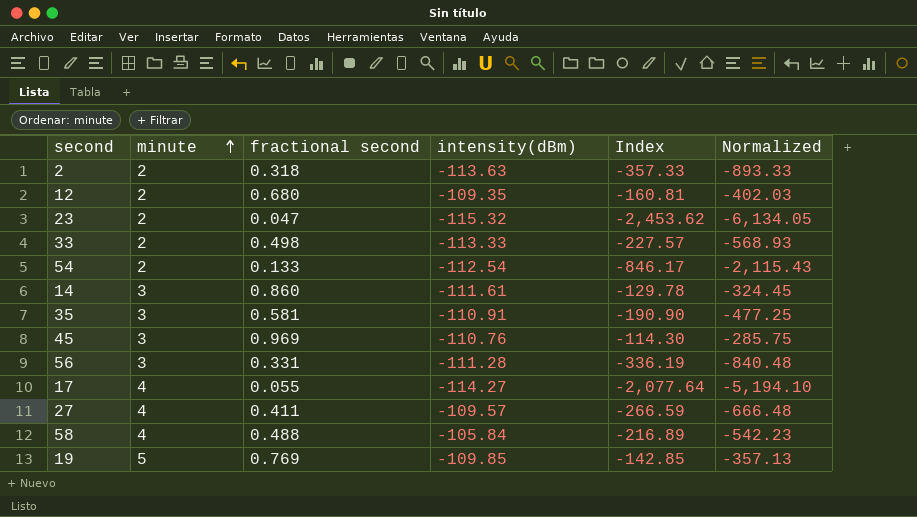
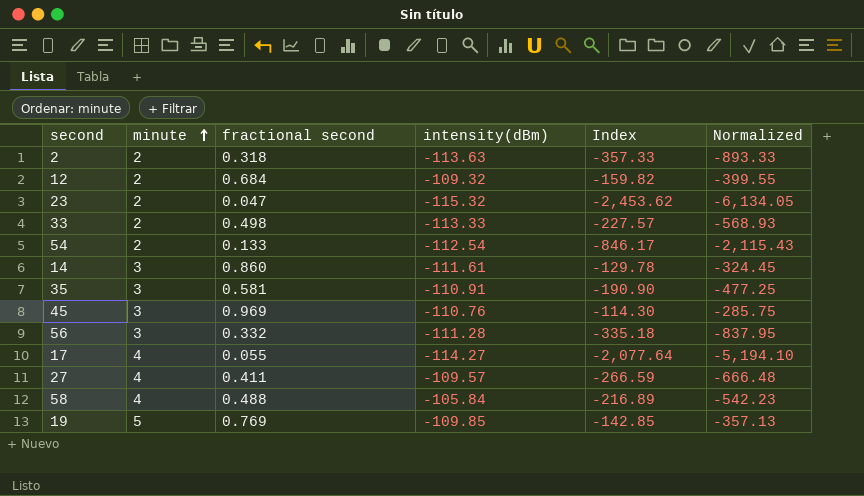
12 | fractional second: 0.680 -> 0.684
12 | intensity(dBm): -109.35 -> -109.32
12 | Index: -160.81 -> -159.82
12 | Normalized: -402.03 -> -399.55
56 | fractional second: 0.331 -> 0.332
56 | Index: -336.19 -> -335.18
56 | Normalized: -840.48 -> -837.95

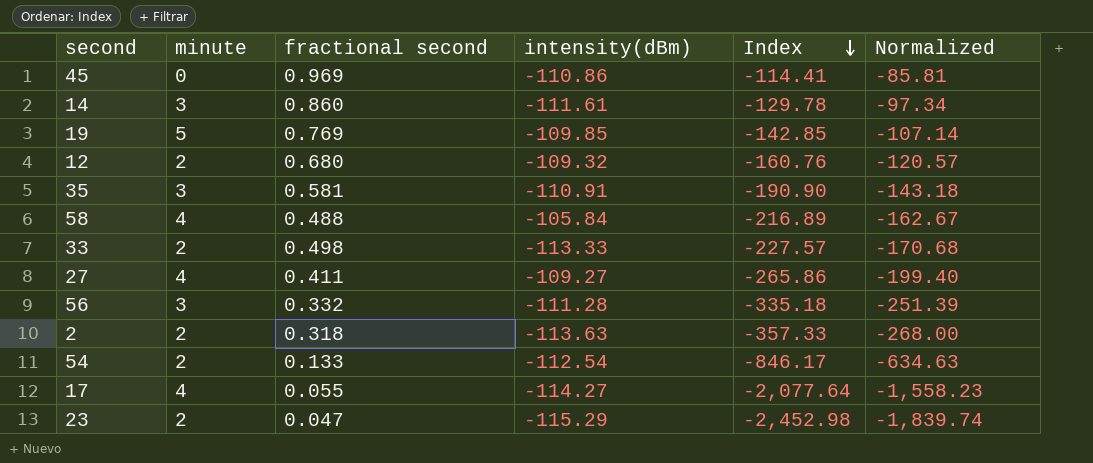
row order: minute ascending -> Index descending
column Normalized | formula: [Index] * 2.5 -> [Index] * 0.75
45 | minute: 3 -> 0
45 | intensity(dBm): -110.76 -> -110.86
45 | Index: -114.30 -> -114.41
12 | fractional second: 0.684 -> 0.680
12 | Index: -159.82 -> -160.76
27 | intensity(dBm): -109.57 -> -109.27
27 | Index: -266.59 -> -265.86
23 | intensity(dBm): -115.32 -> -115.29
23 | Index: -2,453.62 -> -2,452.98

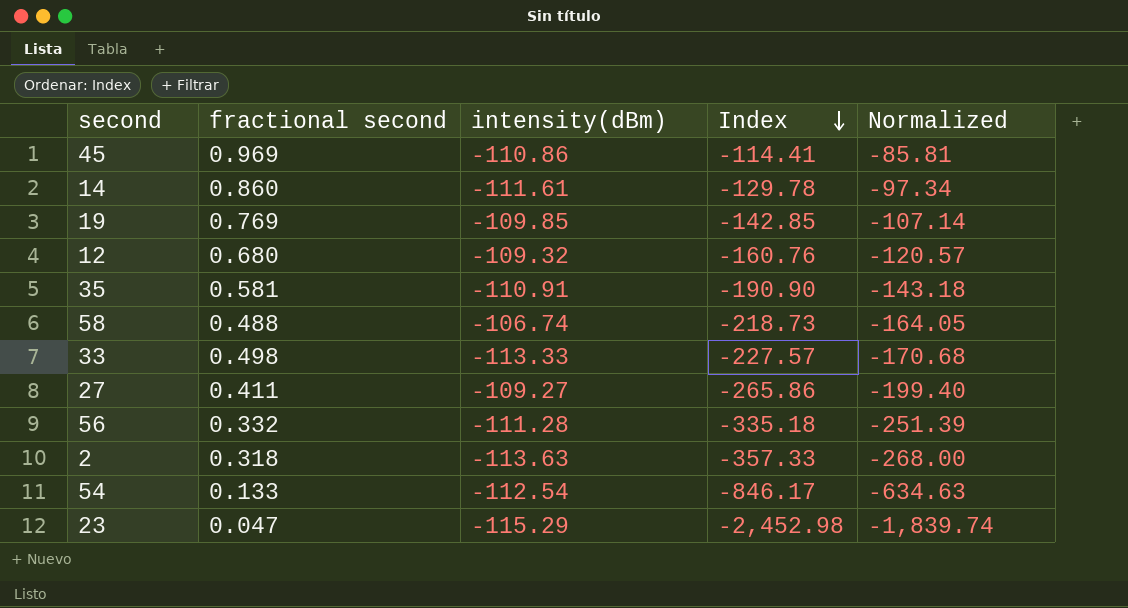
column minute | position: 2 -> none
row 17: 4 | 0.055 | -114.27 | -2,077.64 | -1,558.23 -> none
58 | intensity(dBm): -105.84 -> -106.74
58 | Index: -216.89 -> -218.73
58 | Normalized: -162.67 -> -164.05

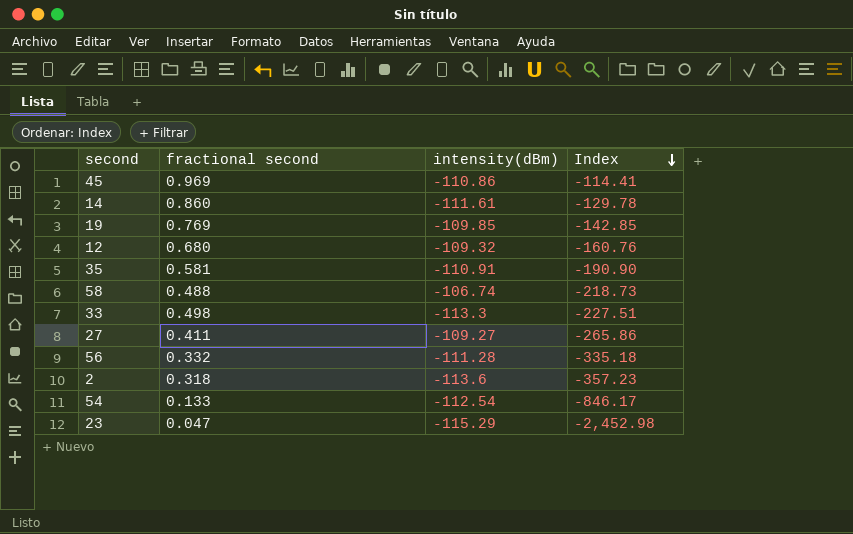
column Normalized | formula: [Index] * 0.75 -> none
33 | intensity(dBm): -113.33 -> -113.3
33 | Index: -227.57 -> -227.51
2 | intensity(dBm): -113.63 -> -113.6
2 | Index: -357.33 -> -357.23

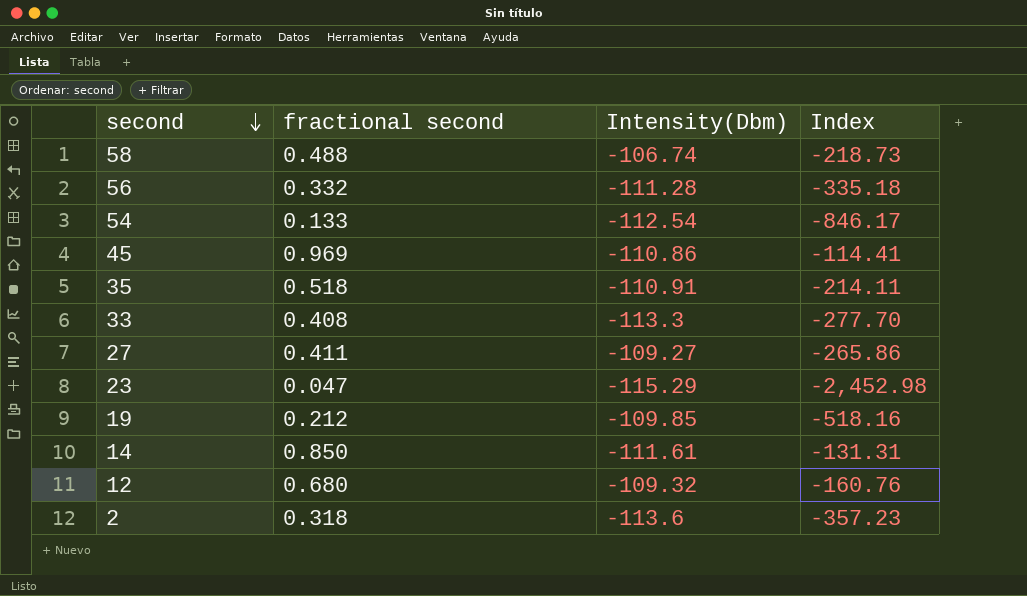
row order: Index descending -> second descending
column name: intensity(dBm) -> Intensity(Dbm)
35 | fractional second: 0.581 -> 0.518
35 | Index: -190.90 -> -214.11
33 | fractional second: 0.498 -> 0.408
33 | Index: -227.51 -> -277.70
19 | fractional second: 0.769 -> 0.212
19 | Index: -142.85 -> -518.16
14 | fractional second: 0.860 -> 0.850
14 | Index: -129.78 -> -131.31

